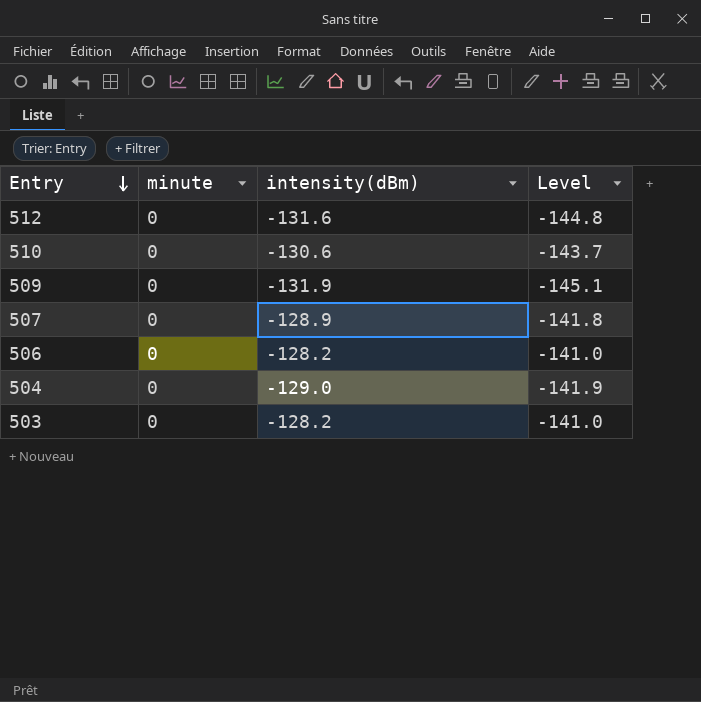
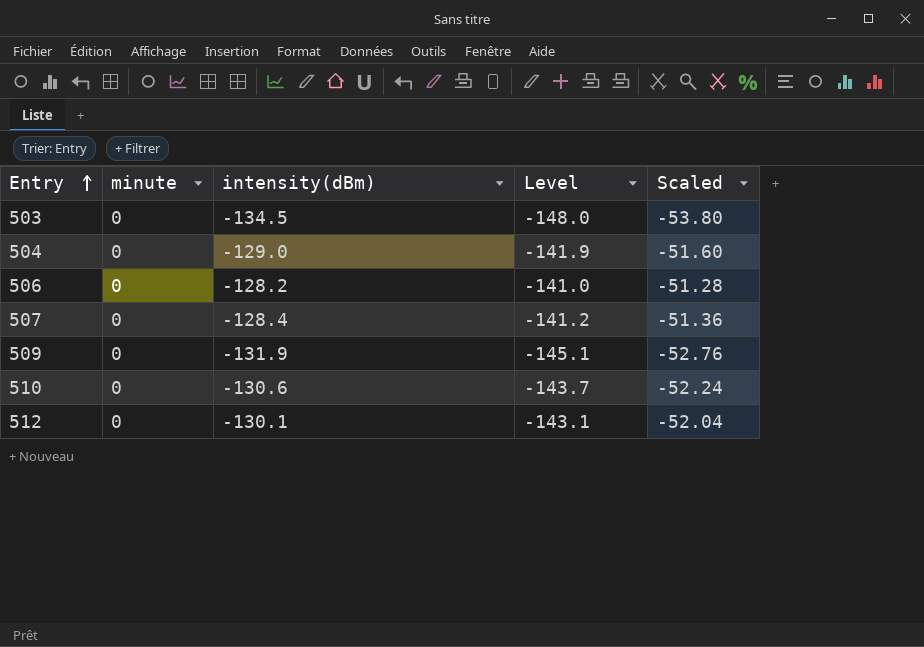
row order: Entry descending -> Entry ascending
column Scaled | formula: none -> [intensity(dBm)] * 0.4
503 | intensity(dBm): -128.2 -> -134.5
503 | Level: -141.0 -> -148.0
507 | intensity(dBm): -128.9 -> -128.4
507 | Level: -141.8 -> -141.2
512 | intensity(dBm): -131.6 -> -130.1
512 | Level: -144.8 -> -143.1

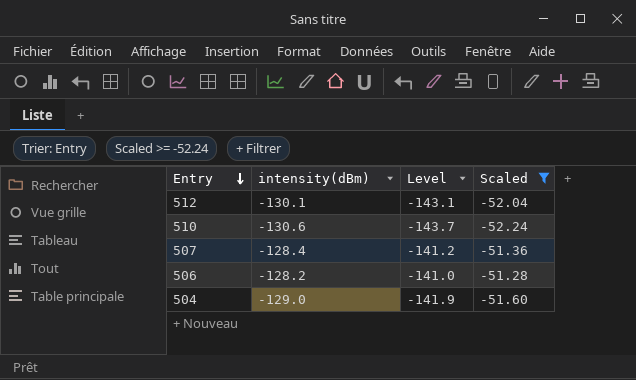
filter: none -> Scaled >= -52.24
row order: Entry ascending -> Entry descending
column minute | position: 2 -> none

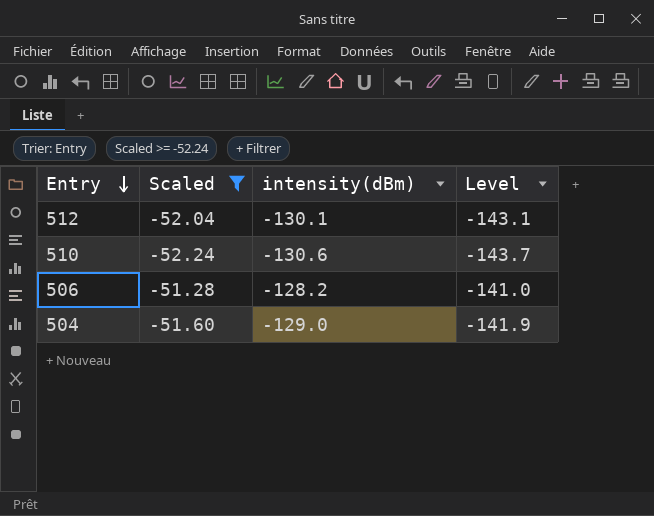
column Scaled | position: 4 -> 2
row 507: -128.4 | -141.2 | -51.36 -> none

